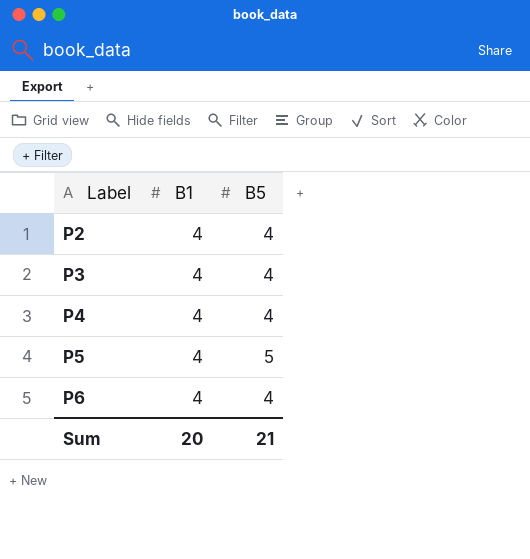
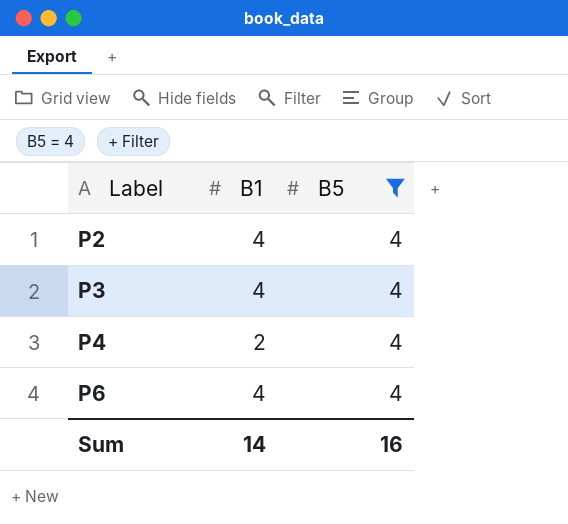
filter: none -> B5 = 4
P4 | B1: 4 -> 2
Sum | B1: 20 -> 14
Sum | B5: 21 -> 16

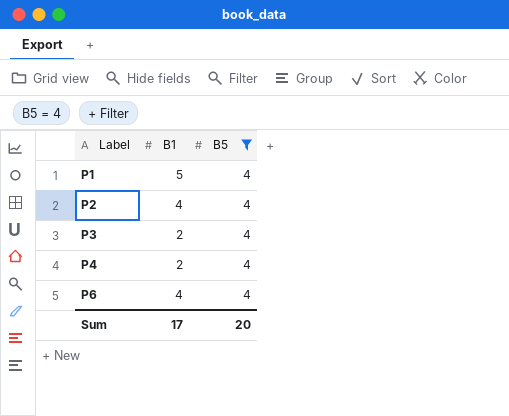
row P1: none -> 5 | 4
P3 | B1: 4 -> 2
Sum | B1: 14 -> 17
Sum | B5: 16 -> 20

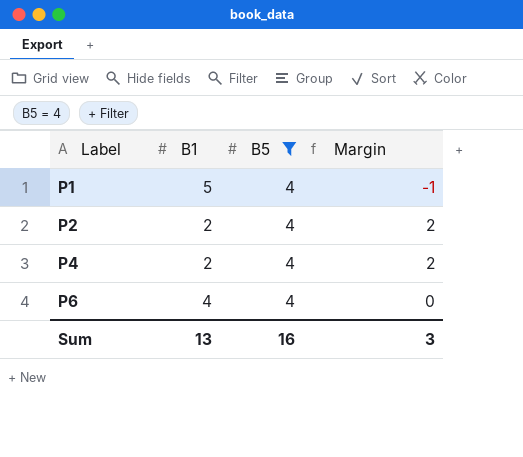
column Margin | formula: none -> [B5] - [B1]
row P3: 2 | 4 -> none
P2 | B1: 4 -> 2
Sum | B1: 17 -> 13
Sum | B5: 20 -> 16

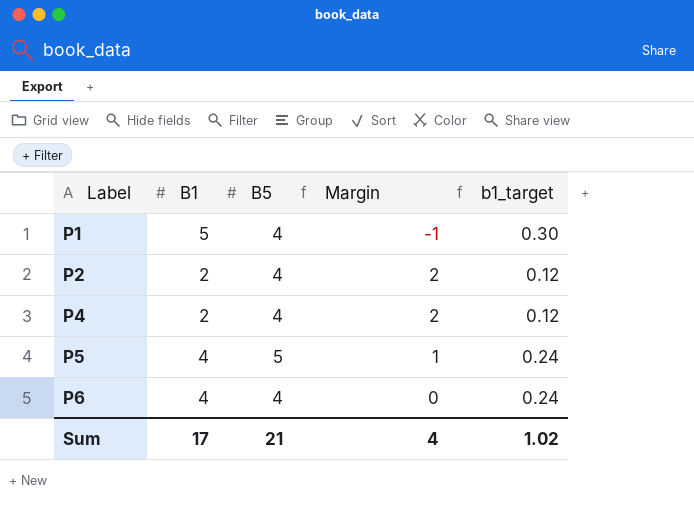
filter: B5 = 4 -> none
column b1_target | formula: none -> [B1] * 0.06
Sum | B1: 13 -> 17
Sum | B5: 16 -> 21
Sum | Margin: 3 -> 4

